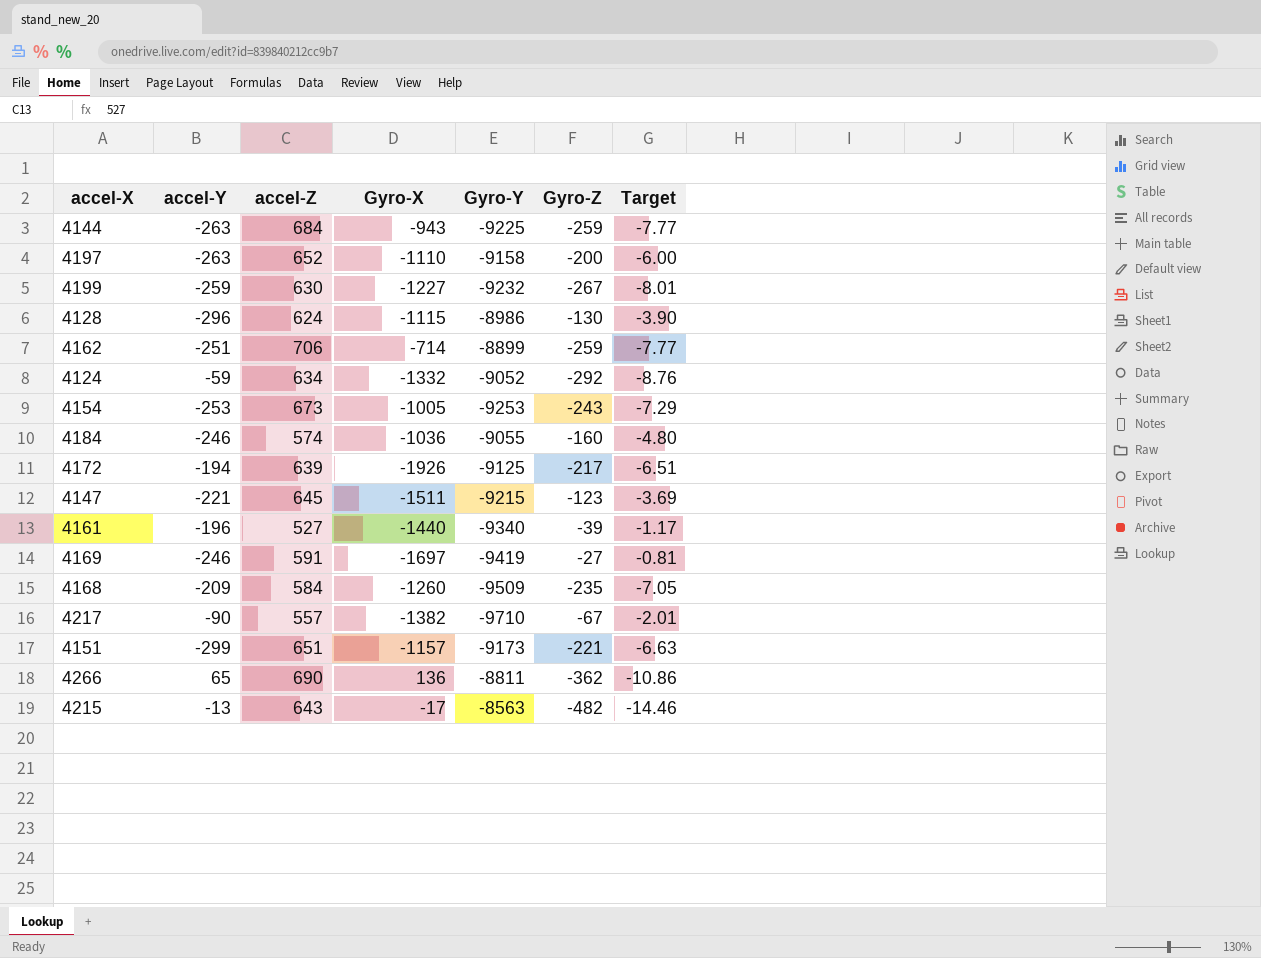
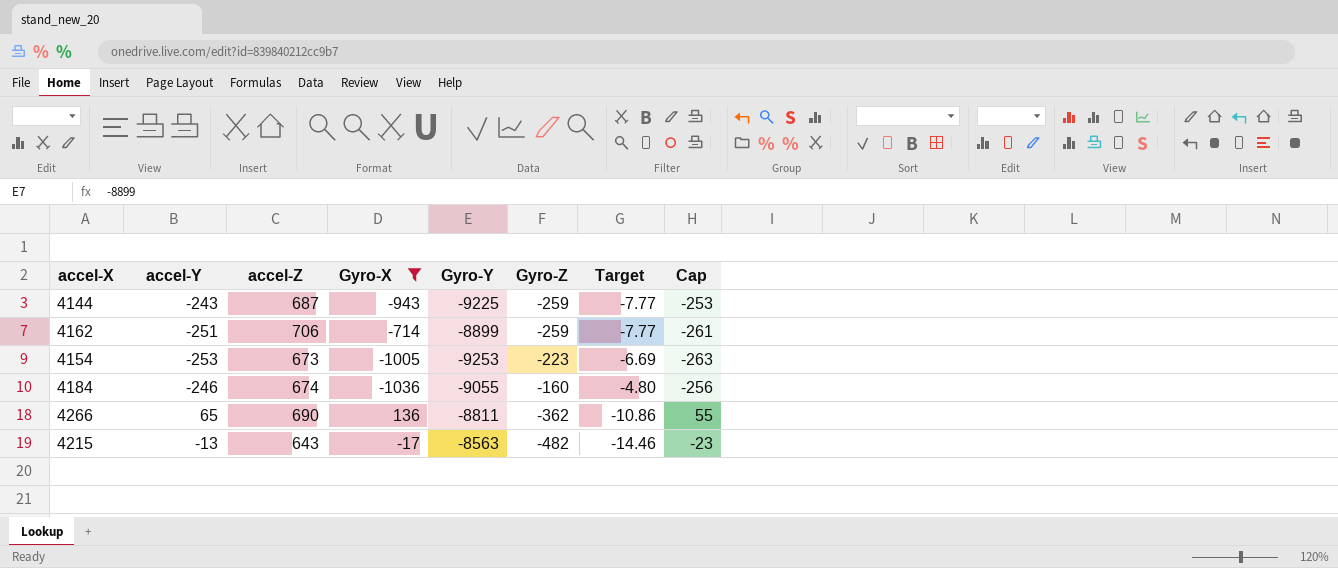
filter: none -> Gyro-X >= -1036
column Cap | formula: none -> [accel-Y] - 10
4144 | accel-Y: -263 -> -243
4144 | accel-Z: 684 -> 687
4154 | Gyro-Z: -243 -> -223
4154 | Target: -7.29 -> -6.69
4184 | accel-Z: 574 -> 674

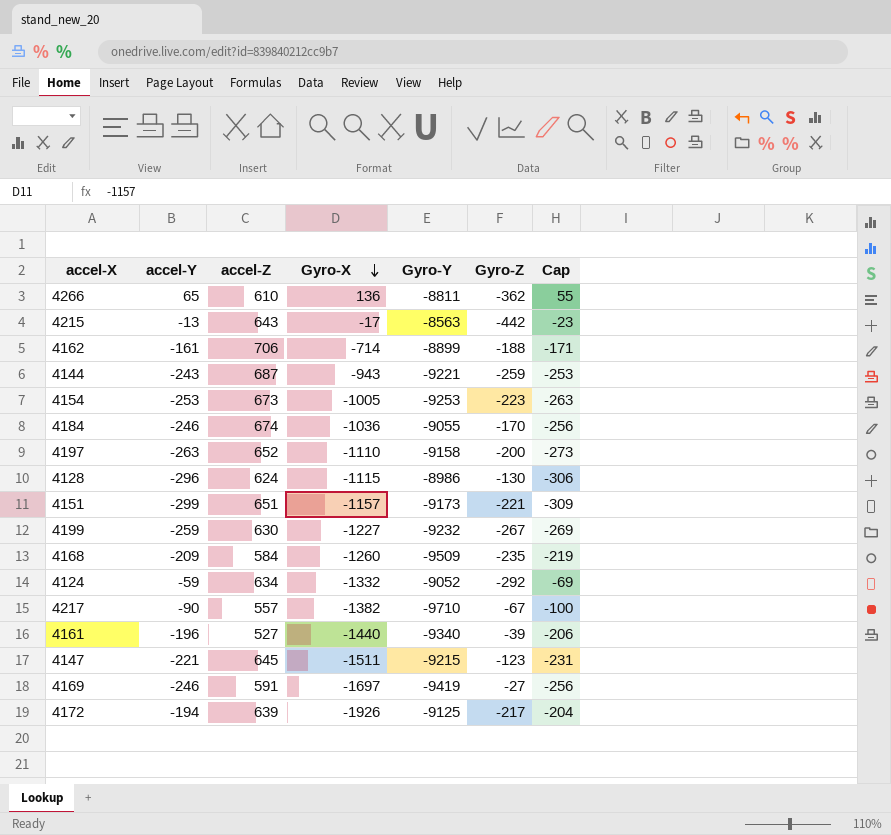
filter: Gyro-X >= -1036 -> none
row order: none -> Gyro-X descending
column Target | formula: [Gyro-Z] * 0.03 -> none
4266 | accel-Z: 690 -> 610
4215 | Gyro-Z: -482 -> -442
4162 | accel-Y: -251 -> -161
4162 | Gyro-Z: -259 -> -188
4162 | Cap: -261 -> -171
4144 | Gyro-Y: -9225 -> -9221
4184 | Gyro-Z: -160 -> -170

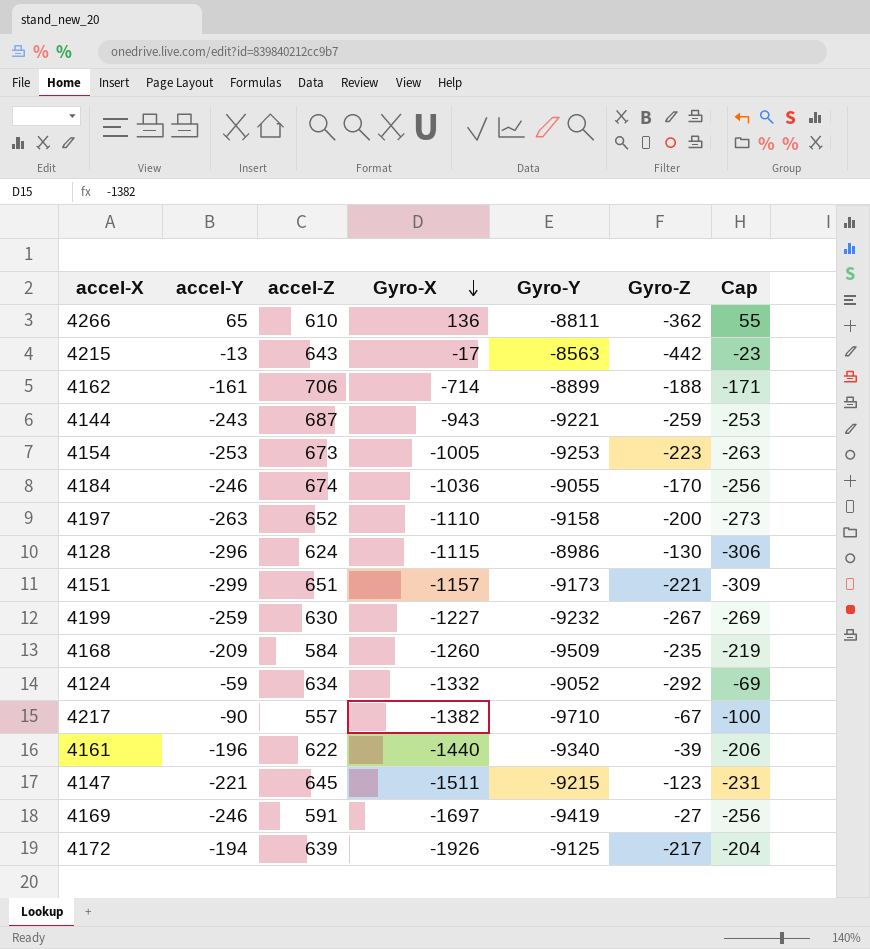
4161 | accel-Z: 527 -> 622

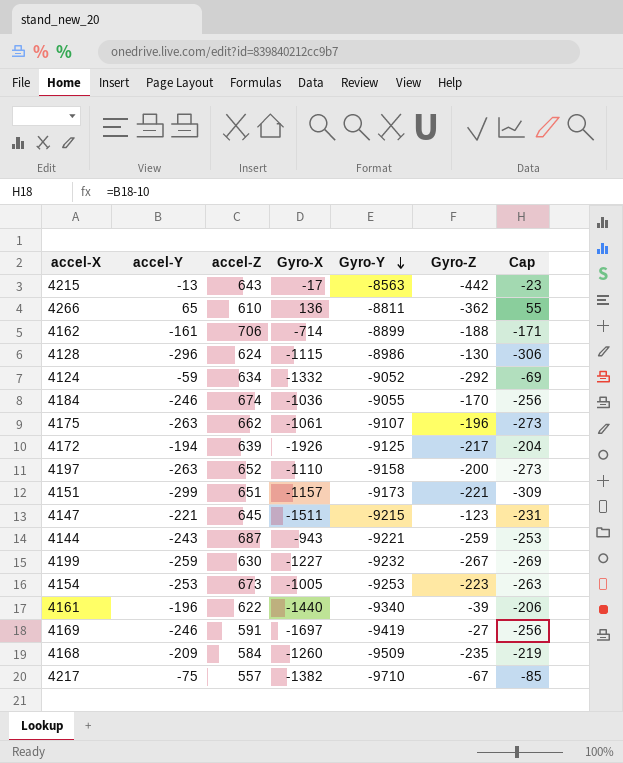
row order: Gyro-X descending -> Gyro-Y descending
row 4175: none -> -263 | 662 | -1061 | -9107 | -196 | -273
4217 | accel-Y: -90 -> -75
4217 | Cap: -100 -> -85

